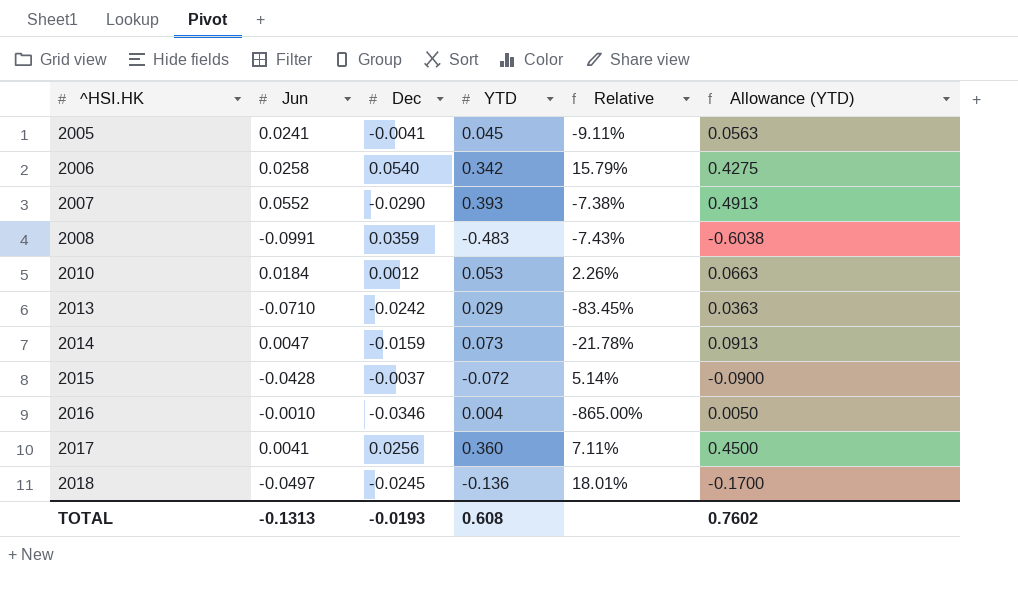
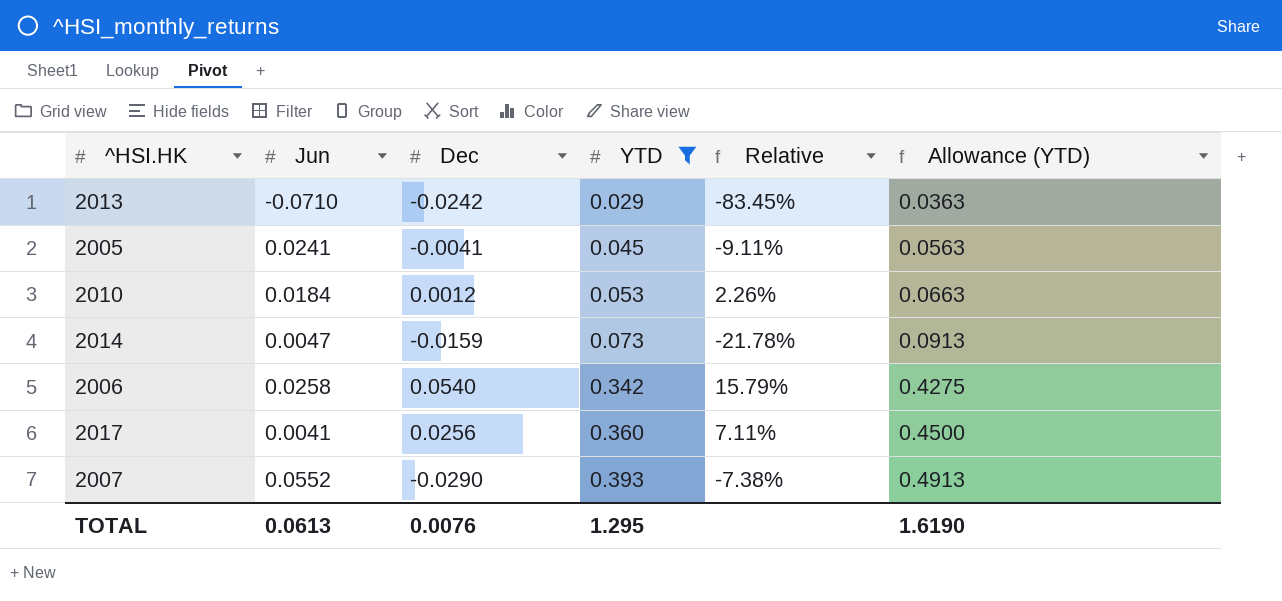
filter: none -> YTD >= 0.029
row order: ^HSI.HK ascending -> YTD ascending
TOTAL | Jun: -0.1313 -> 0.0613
TOTAL | Dec: -0.0193 -> 0.0076
TOTAL | YTD: 0.608 -> 1.295
TOTAL | Allowance (YTD): 0.7602 -> 1.6190

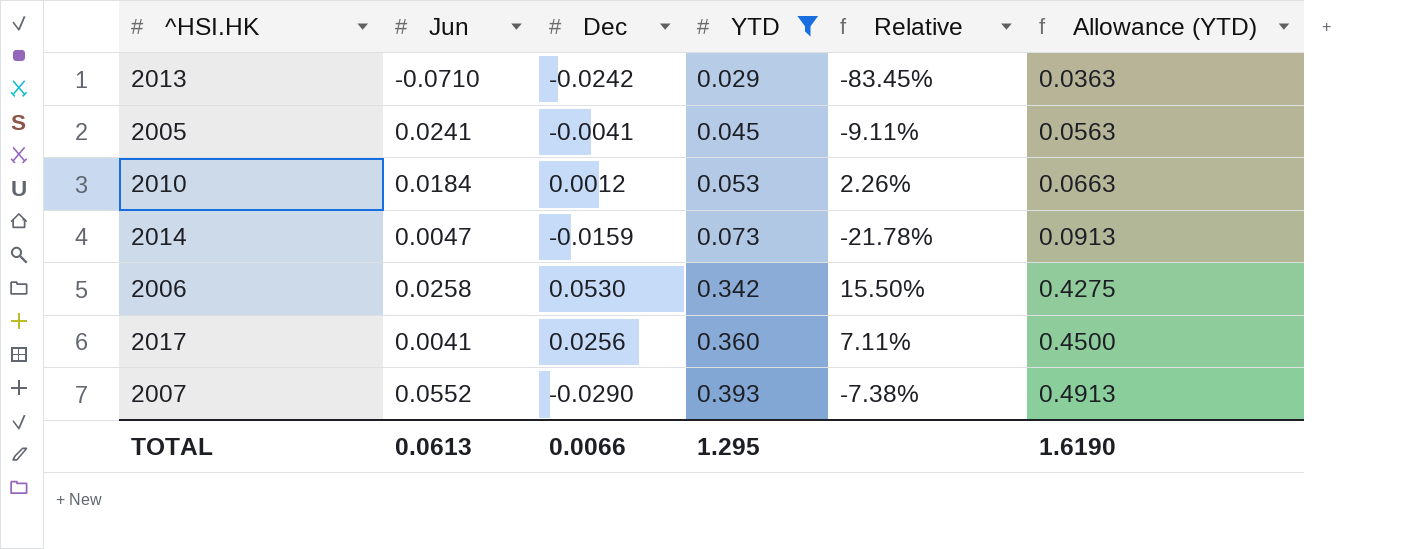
2006 | Dec: 0.0540 -> 0.0530
2006 | Relative: 15.79% -> 15.50%
TOTAL | Dec: 0.0076 -> 0.0066

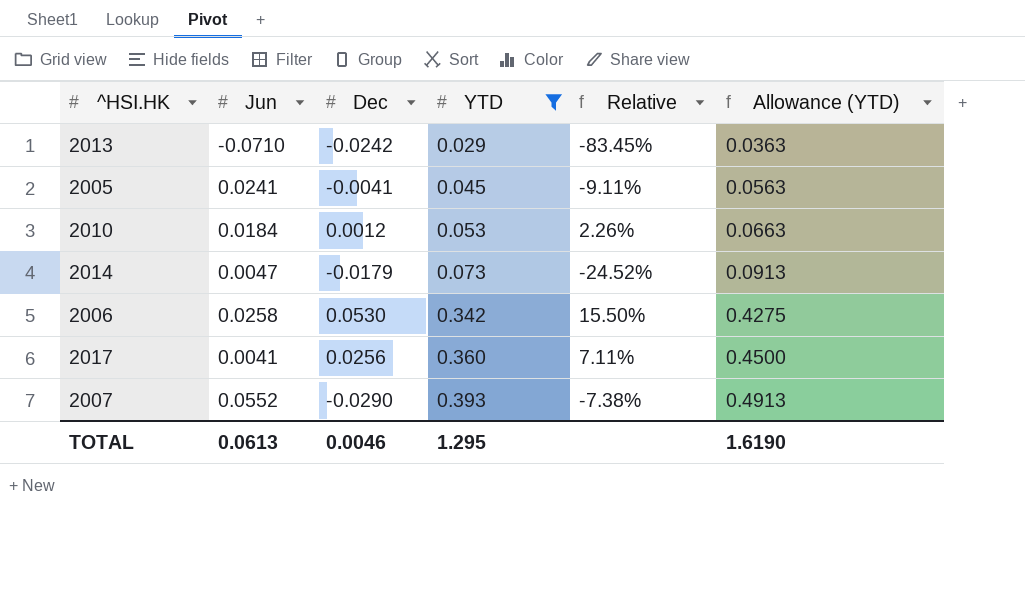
2014 | Dec: -0.0159 -> -0.0179
2014 | Relative: -21.78% -> -24.52%
TOTAL | Dec: 0.0066 -> 0.0046

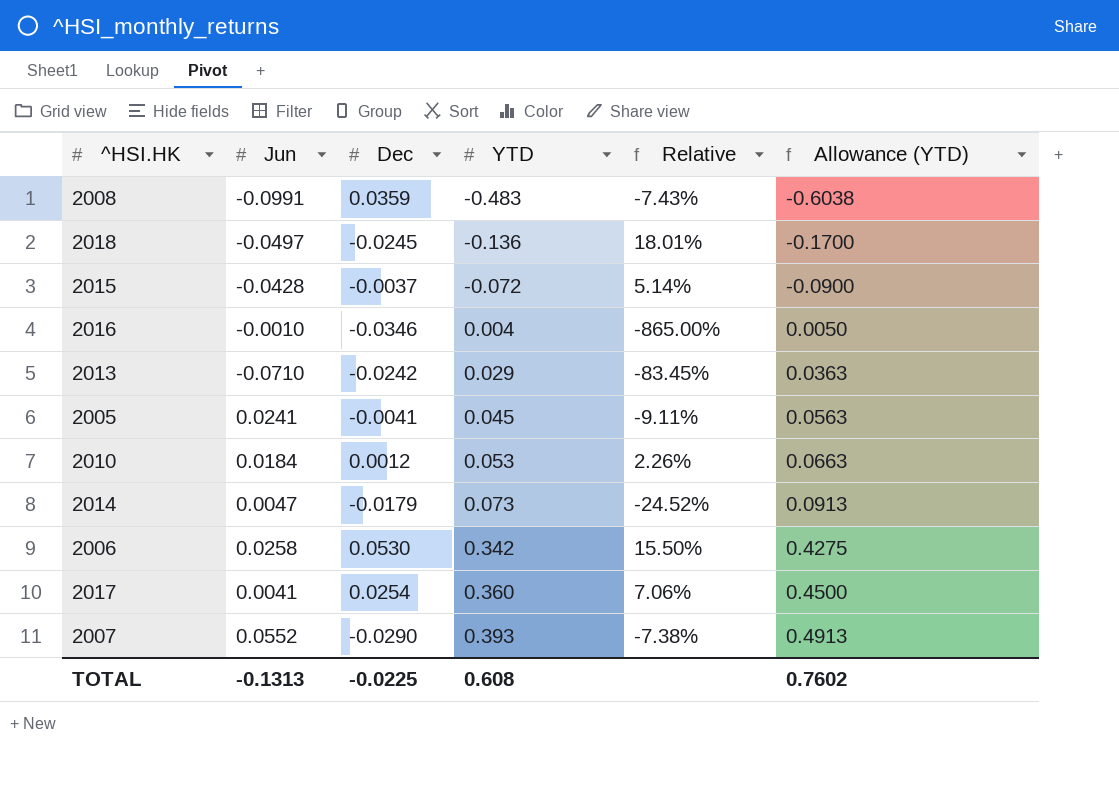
filter: YTD >= 0.029 -> none
2017 | Dec: 0.0256 -> 0.0254
2017 | Relative: 7.11% -> 7.06%
TOTAL | Jun: 0.0613 -> -0.1313
TOTAL | Dec: 0.0046 -> -0.0225
TOTAL | YTD: 1.295 -> 0.608
TOTAL | Allowance (YTD): 1.6190 -> 0.7602

